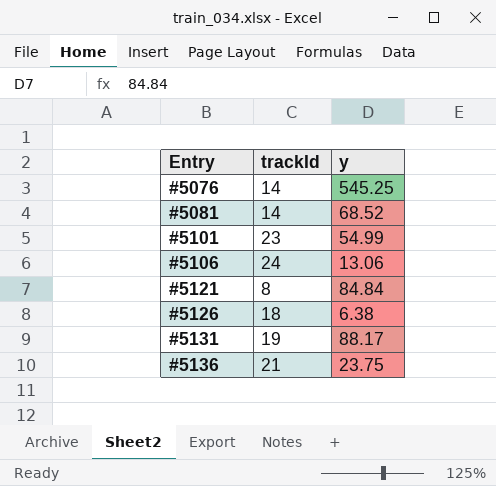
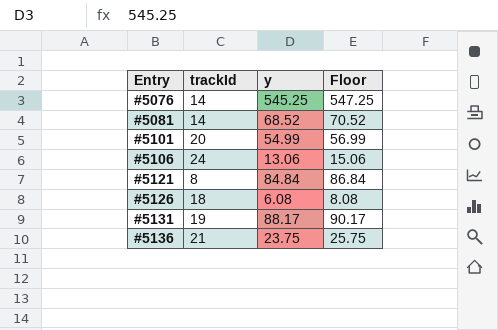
column Floor | formula: none -> [y] + 2
#5101 | trackId: 23 -> 20
#5126 | y: 6.38 -> 6.08

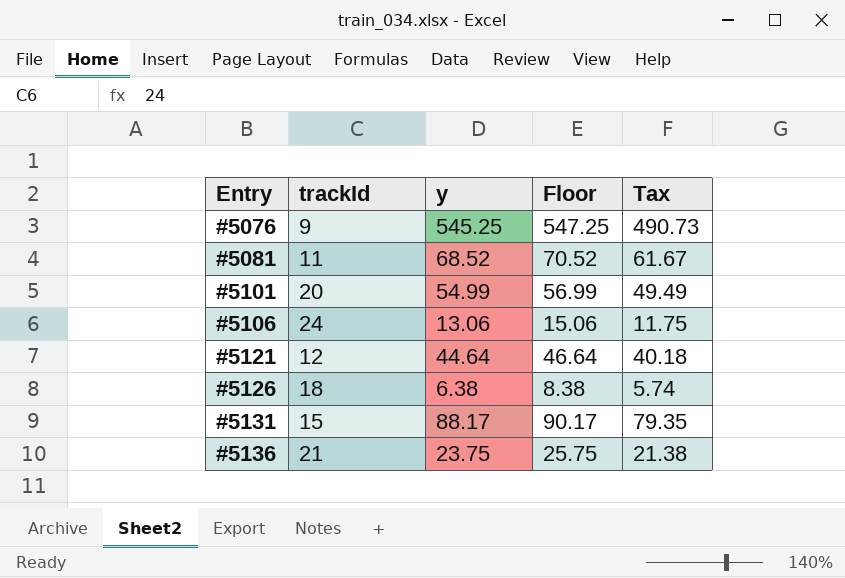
column Tax | formula: none -> [y] * 0.9
#5076 | trackId: 14 -> 9
#5081 | trackId: 14 -> 11
#5121 | trackId: 8 -> 12
#5121 | y: 84.84 -> 44.64
#5121 | Floor: 86.84 -> 46.64
#5126 | y: 6.08 -> 6.38
#5126 | Floor: 8.08 -> 8.38
#5131 | trackId: 19 -> 15

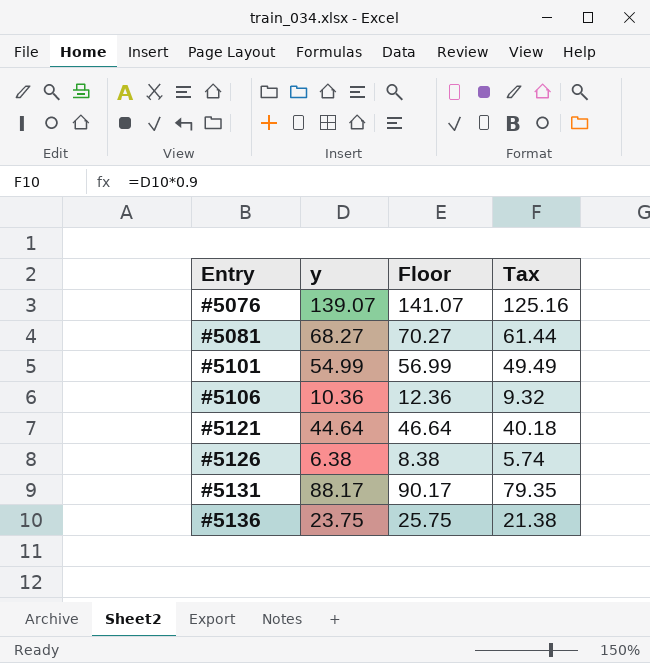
column trackId | position: 2 -> none
#5076 | y: 545.25 -> 139.07
#5076 | Floor: 547.25 -> 141.07
#5076 | Tax: 490.73 -> 125.16
#5081 | y: 68.52 -> 68.27
#5081 | Floor: 70.52 -> 70.27
#5081 | Tax: 61.67 -> 61.44
#5106 | y: 13.06 -> 10.36
#5106 | Floor: 15.06 -> 12.36
#5106 | Tax: 11.75 -> 9.32

